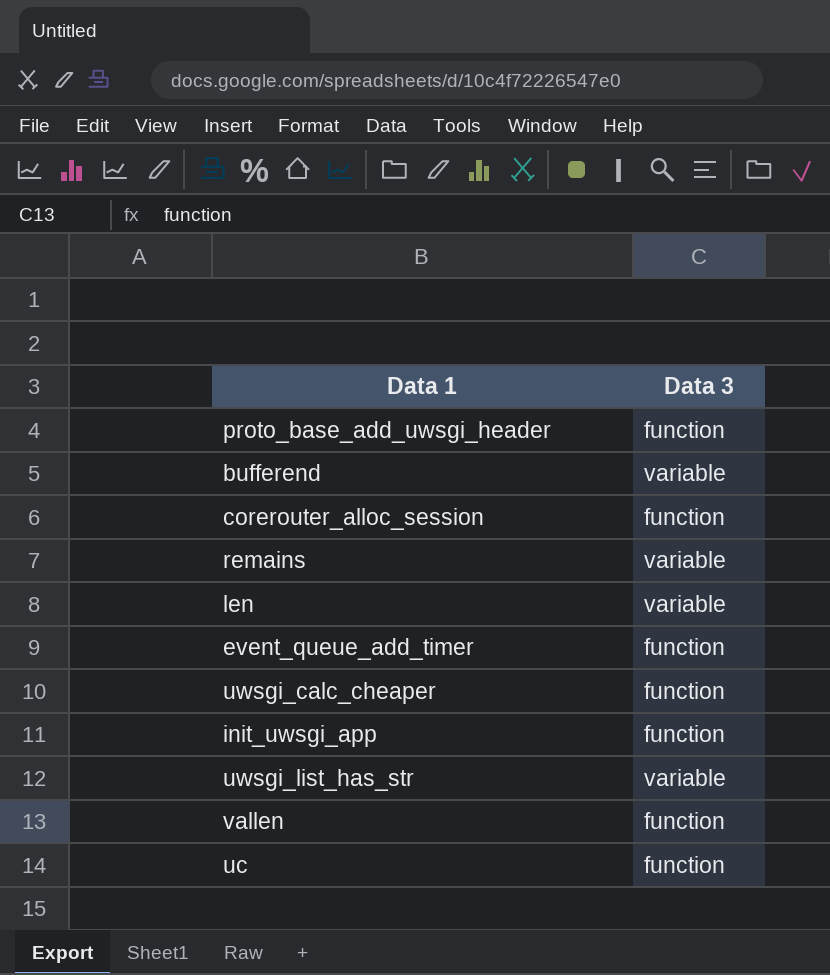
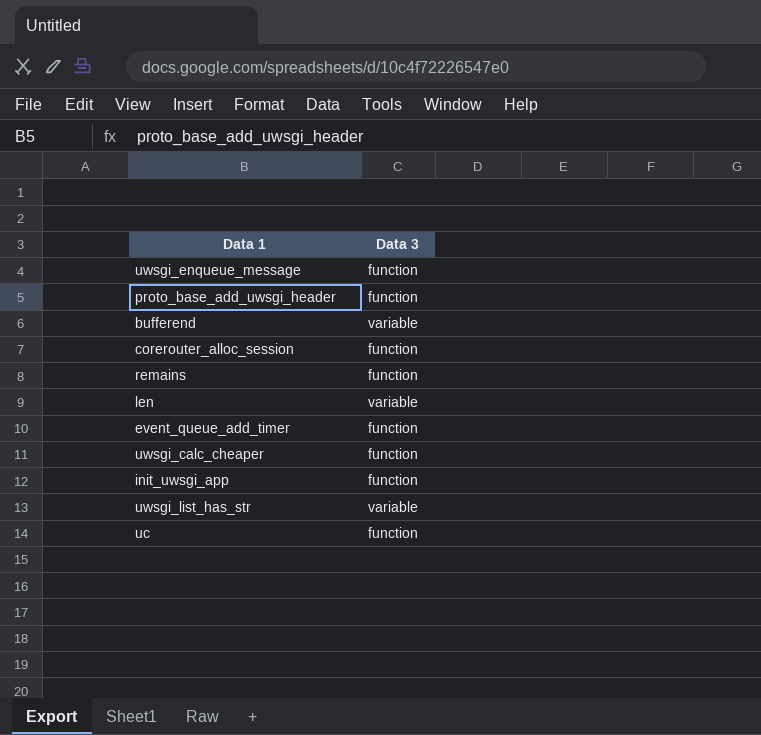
row vallen: function -> none
row uwsgi_enqueue_message: none -> function
remains | Data 3: variable -> function

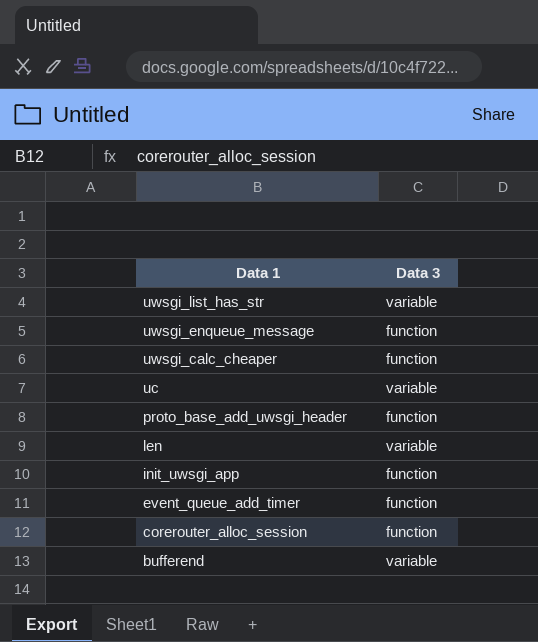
row order: none -> Data 1 descending
row remains: function -> none
uc | Data 3: function -> variable

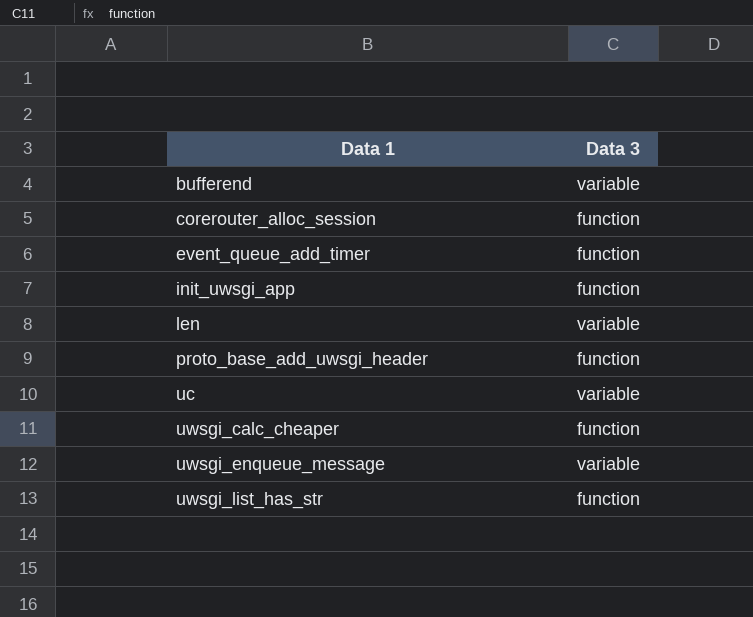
row order: Data 1 descending -> Data 1 ascending
uwsgi_enqueue_message | Data 3: function -> variable
uwsgi_list_has_str | Data 3: variable -> function

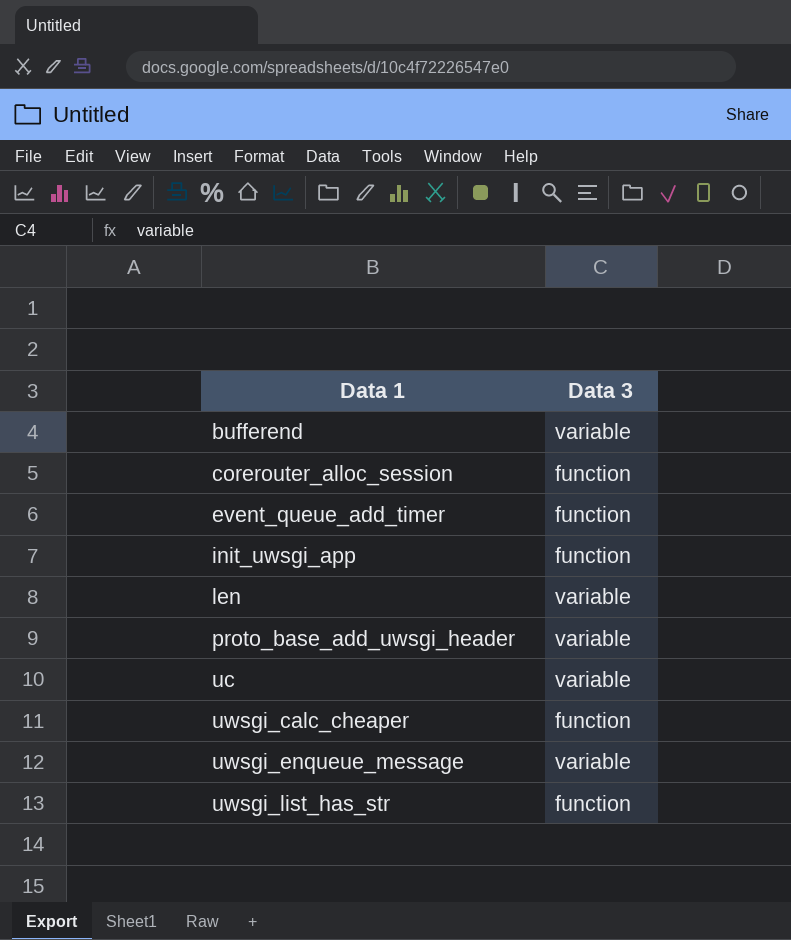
proto_base_add_uwsgi_header | Data 3: function -> variable

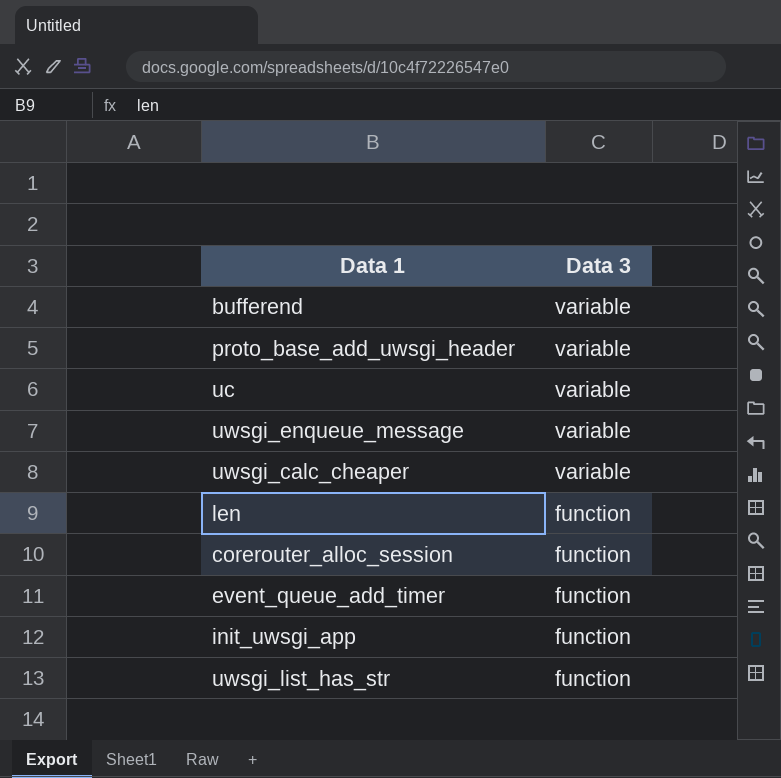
row order: Data 1 ascending -> Data 3 descending
uwsgi_calc_cheaper | Data 3: function -> variable
len | Data 3: variable -> function

